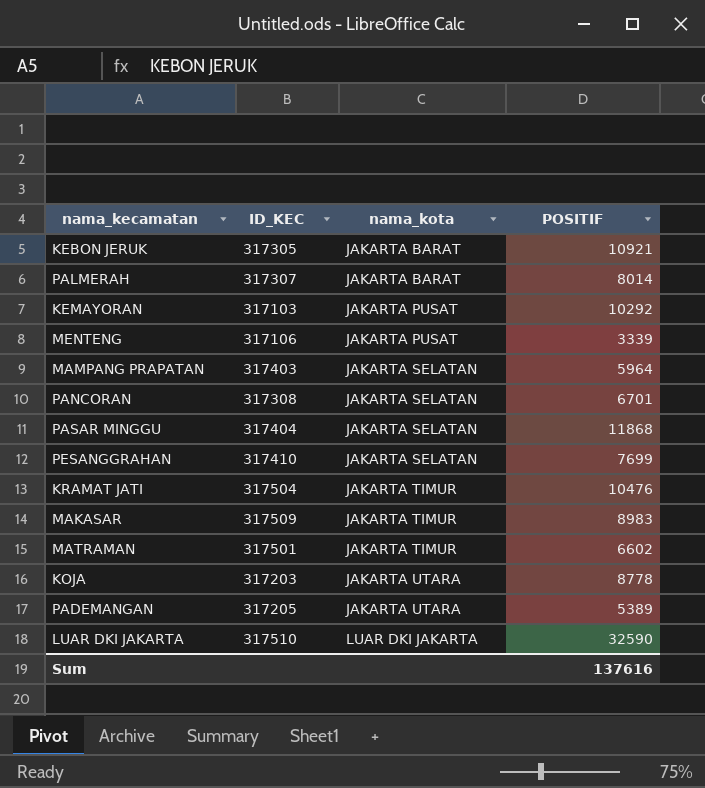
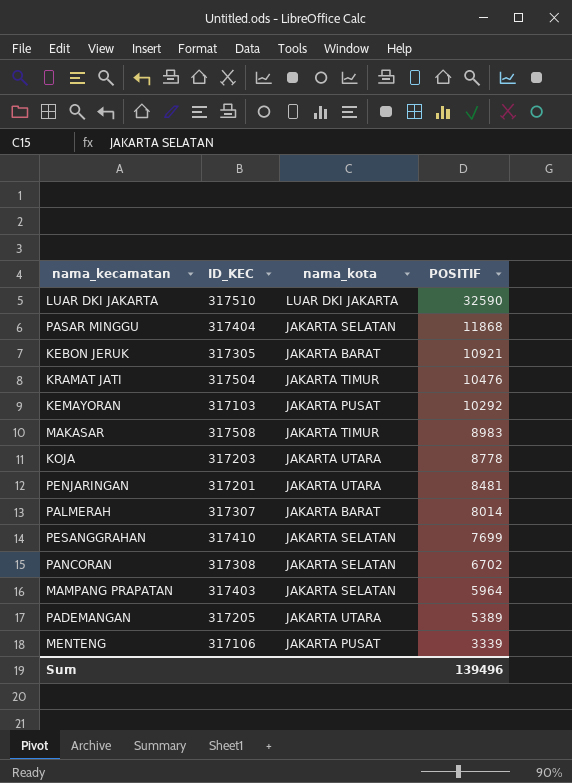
row order: nama_kota ascending -> POSITIF descending
row MATRAMAN: 317501 | JAKARTA TIMUR | 6602 -> none
MAKASAR | ID_KEC: 317509 -> 317508
row PENJARINGAN: none -> 317201 | JAKARTA UTARA | 8481
PANCORAN | POSITIF: 6701 -> 6702
Sum | POSITIF: 137616 -> 139496

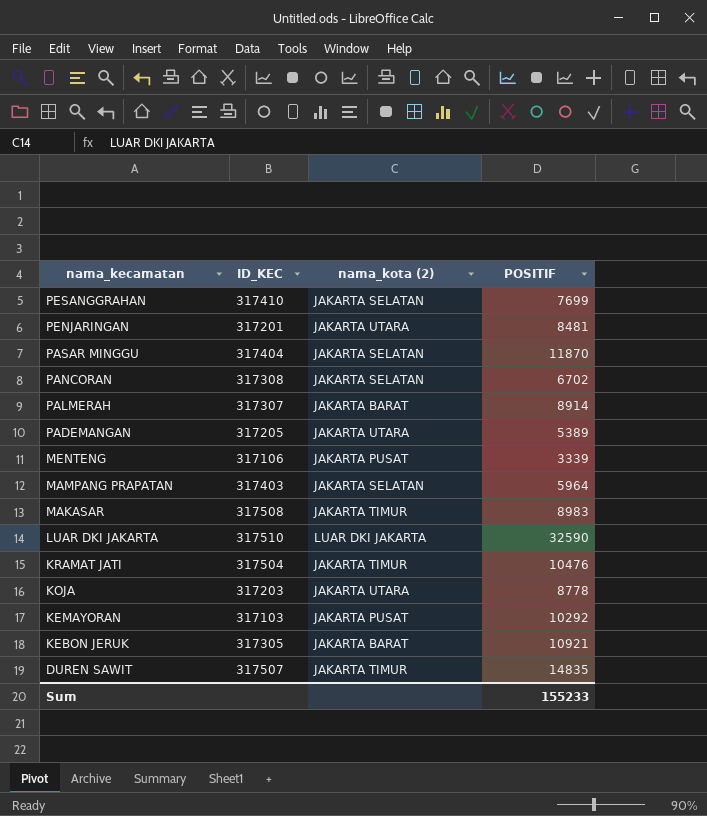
row order: POSITIF descending -> nama_kecamatan descending
column name: nama_kota -> nama_kota (2)
PASAR MINGGU | POSITIF: 11868 -> 11870
PALMERAH | POSITIF: 8014 -> 8914
row DUREN SAWIT: none -> 317507 | JAKARTA TIMUR | 14835
Sum | POSITIF: 139496 -> 155233

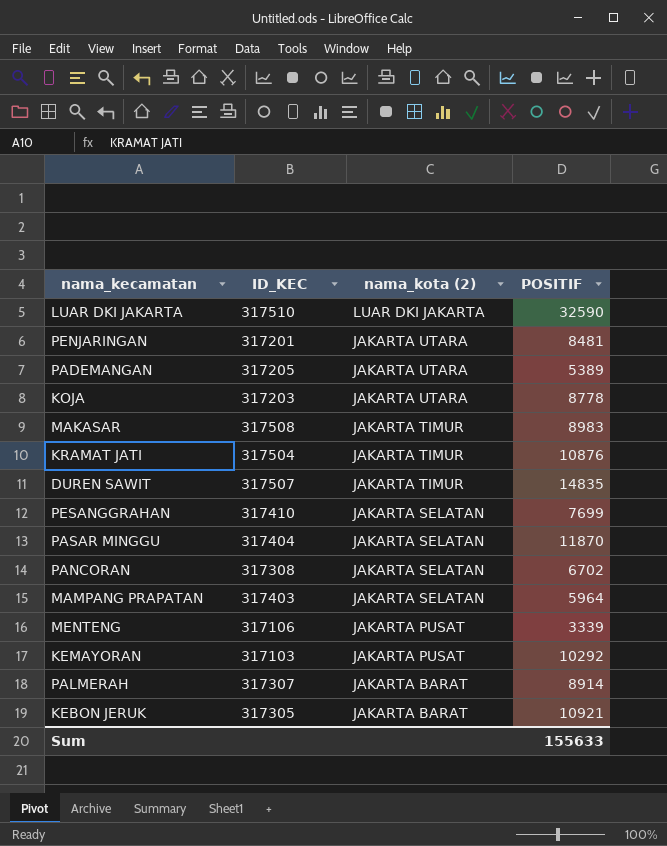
row order: nama_kecamatan descending -> nama_kota (2) descending
KRAMAT JATI | POSITIF: 10476 -> 10876
Sum | POSITIF: 155233 -> 155633

